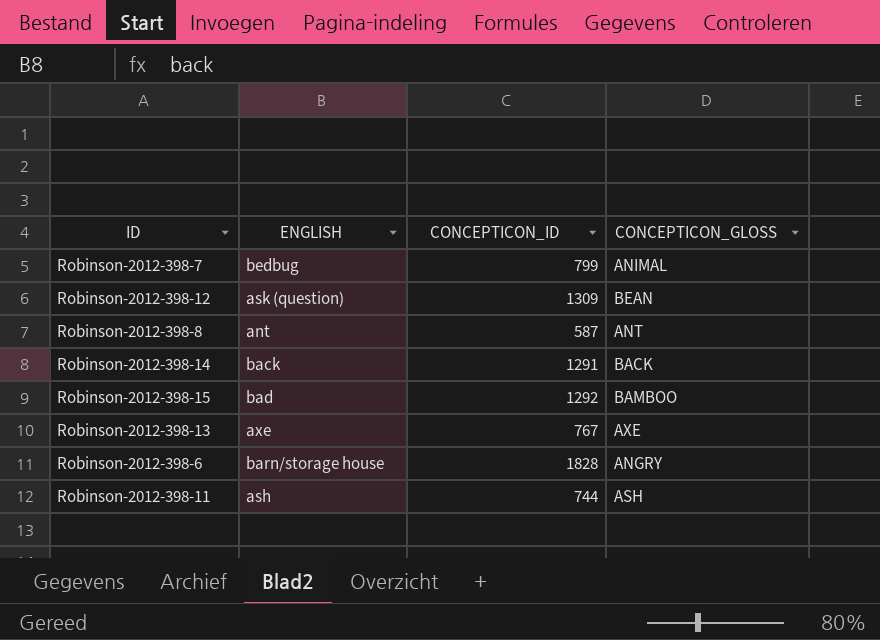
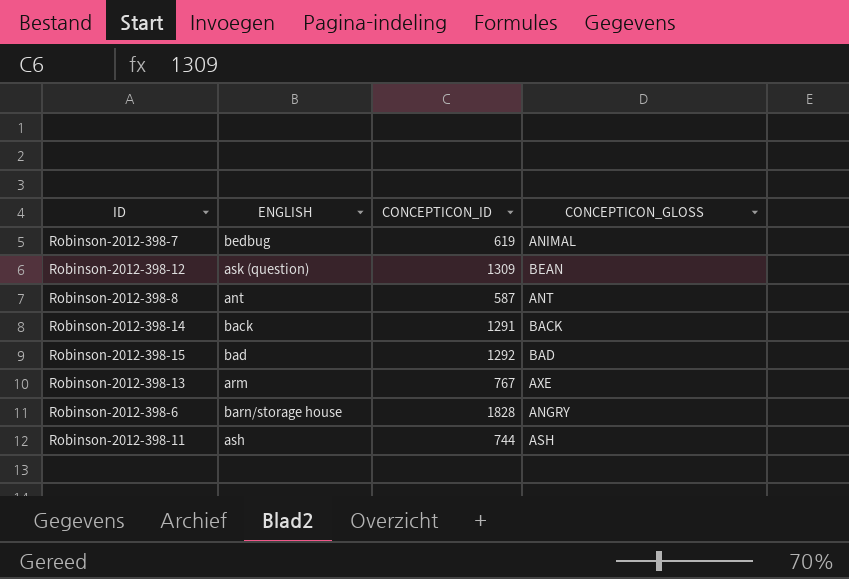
Robinson-2012-398-7 | CONCEPTICON_ID: 799 -> 619
Robinson-2012-398-15 | CONCEPTICON_GLOSS: BAMBOO -> BAD
Robinson-2012-398-13 | ENGLISH: axe -> arm

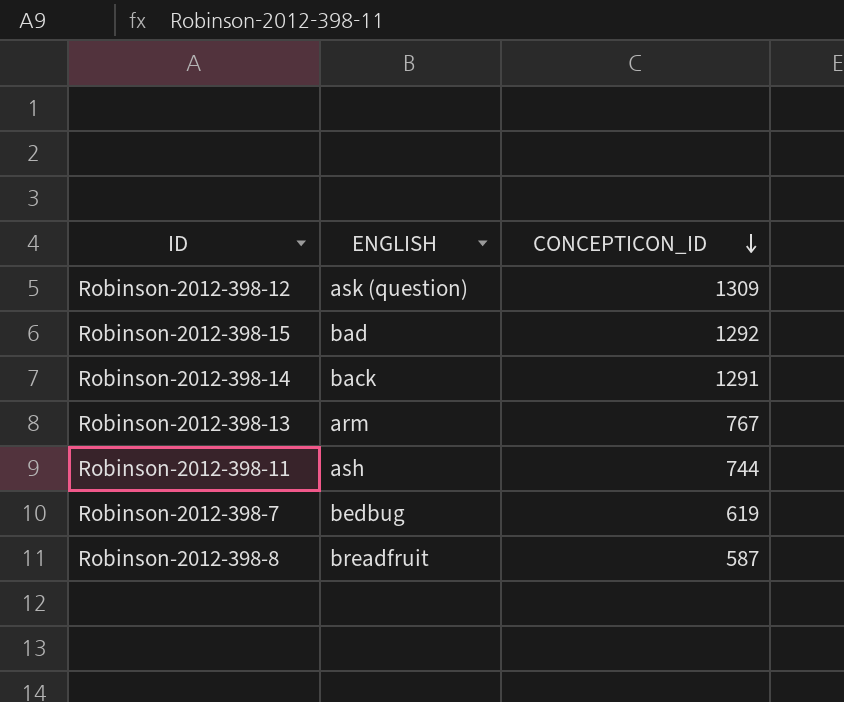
row order: none -> CONCEPTICON_ID descending
column CONCEPTICON_GLOSS | position: 4 -> none
row Robinson-2012-398-6: barn/storage house | 1828 | ANGRY -> none
Robinson-2012-398-8 | ENGLISH: ant -> breadfruit

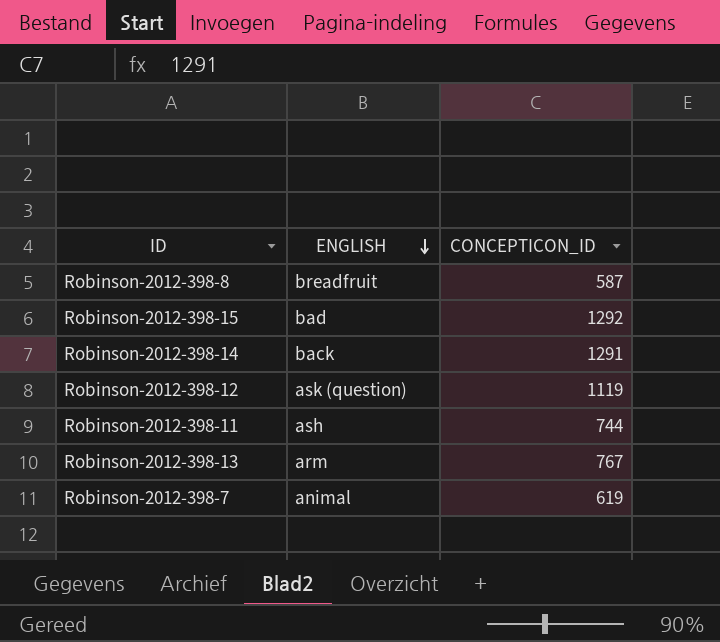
row order: CONCEPTICON_ID descending -> ENGLISH descending
Robinson-2012-398-12 | CONCEPTICON_ID: 1309 -> 1119
Robinson-2012-398-7 | ENGLISH: bedbug -> animal

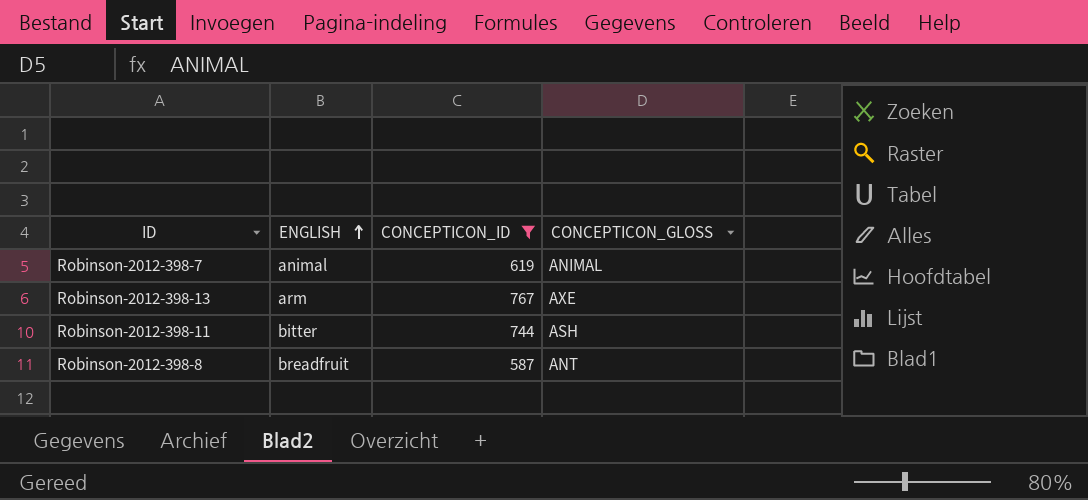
filter: none -> CONCEPTICON_ID <= 767
row order: ENGLISH descending -> ENGLISH ascending
column CONCEPTICON_GLOSS | position: none -> 4
Robinson-2012-398-11 | ENGLISH: ash -> bitter

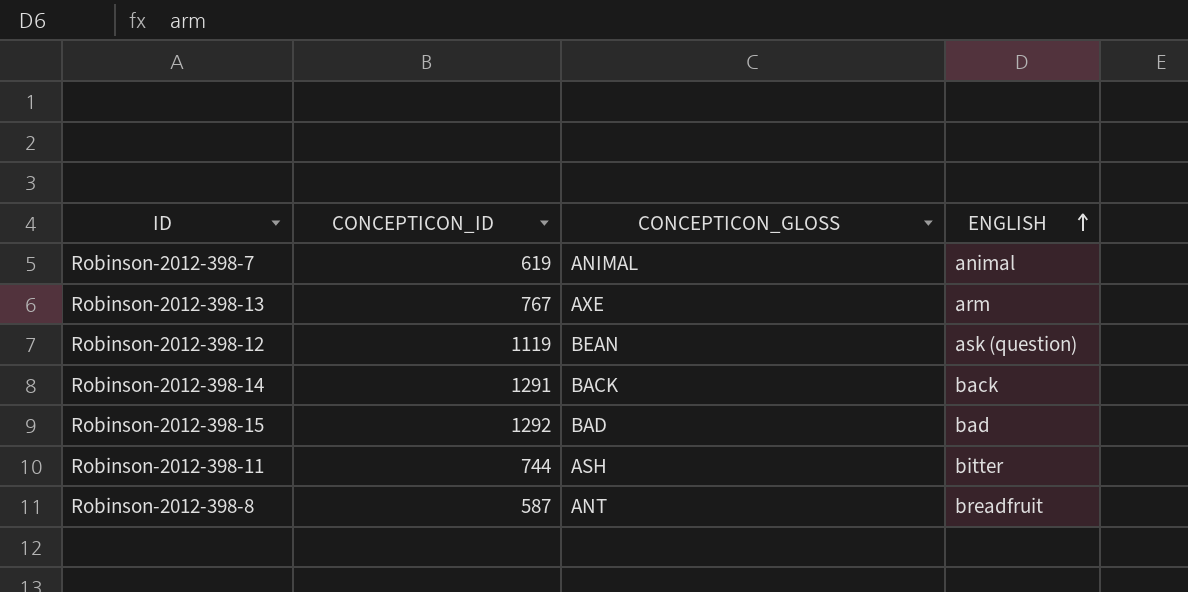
filter: CONCEPTICON_ID <= 767 -> none
column ENGLISH | position: 2 -> 4

